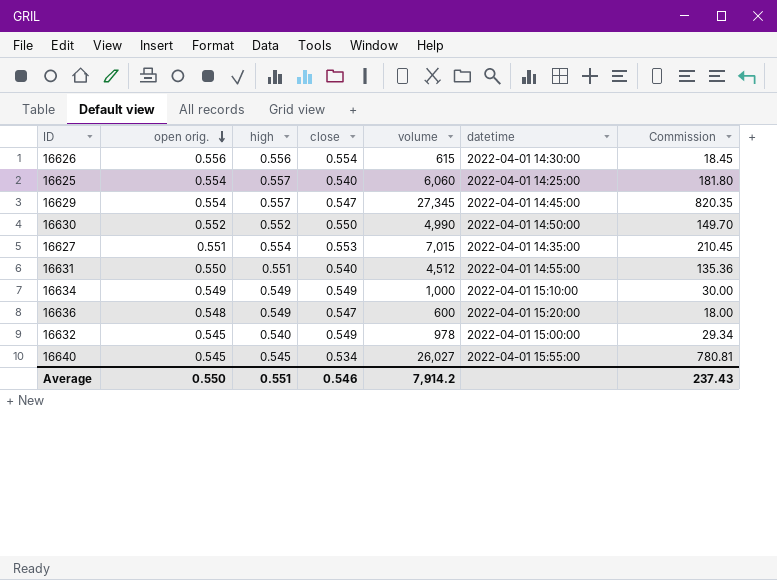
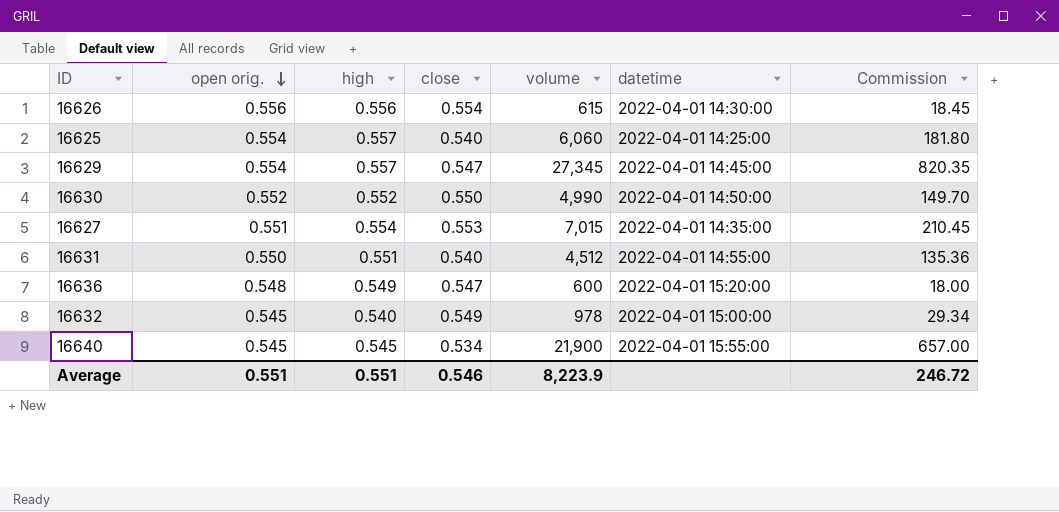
row 16634: 0.549 | 0.549 | 0.549 | 1,000 | 2022-04-01 15:10:00 | 30.00 -> none
16640 | volume: 26,027 -> 21,900
16640 | Commission: 780.81 -> 657.00
Average | open orig.: 0.550 -> 0.551
Average | volume: 7,914.2 -> 8,223.9
Average | Commission: 237.43 -> 246.72

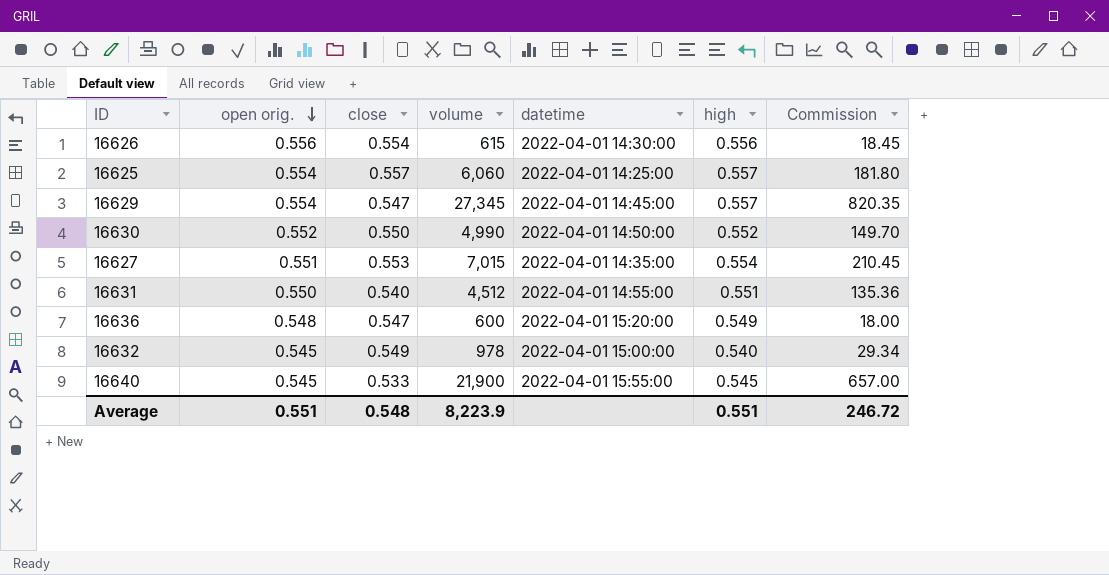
column high | position: 3 -> 6
16625 | close: 0.540 -> 0.557
16640 | close: 0.534 -> 0.533
Average | close: 0.546 -> 0.548

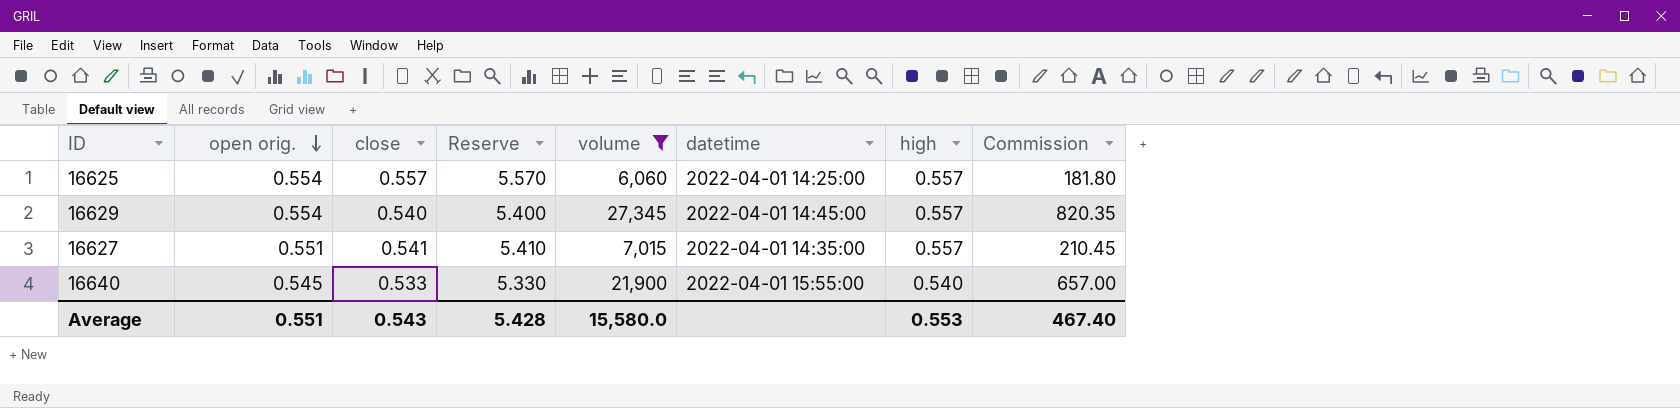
filter: none -> volume >= 6,060
column Reserve | formula: none -> [close] * 10
16629 | close: 0.547 -> 0.540
16627 | close: 0.553 -> 0.541
16627 | high: 0.554 -> 0.557
16640 | high: 0.545 -> 0.540
Average | close: 0.548 -> 0.543
Average | volume: 8,223.9 -> 15,580.0
Average | high: 0.551 -> 0.553
Average | Commission: 246.72 -> 467.40

